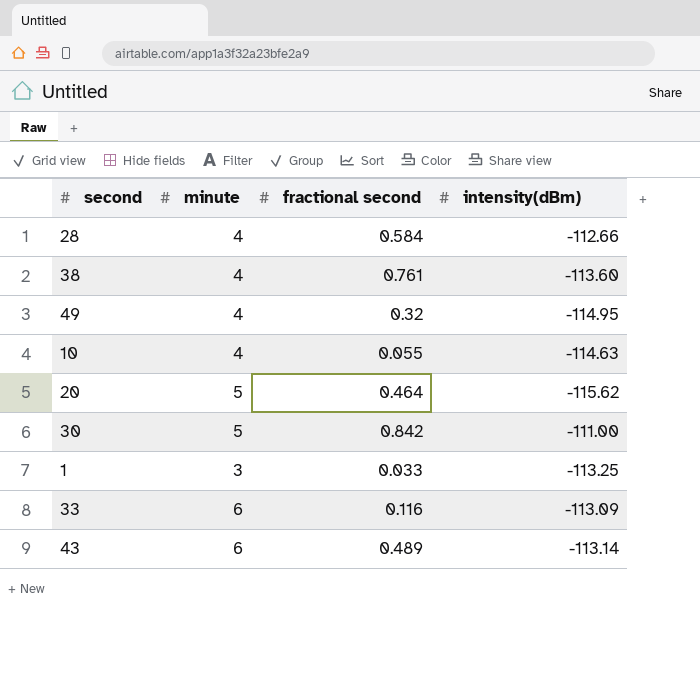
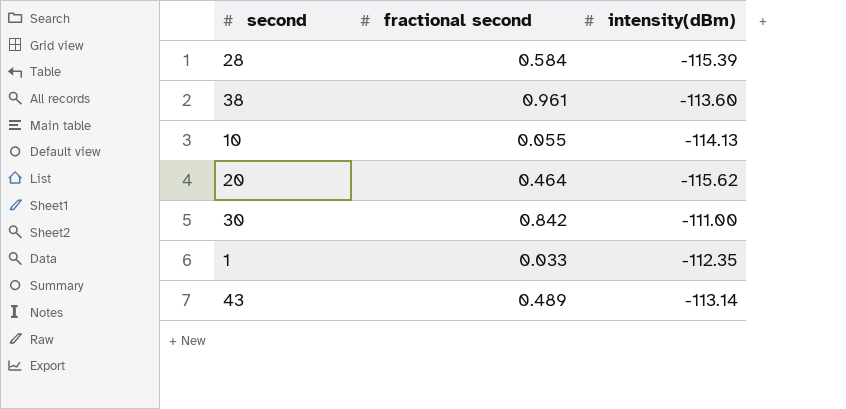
column minute | position: 2 -> none
row 49: 4 | 0.32 | -114.95 -> none
row 33: 6 | 0.116 | -113.09 -> none
28 | intensity(dBm): -112.66 -> -115.39
38 | fractional second: 0.761 -> 0.961
10 | intensity(dBm): -114.63 -> -114.13
1 | intensity(dBm): -113.25 -> -112.35

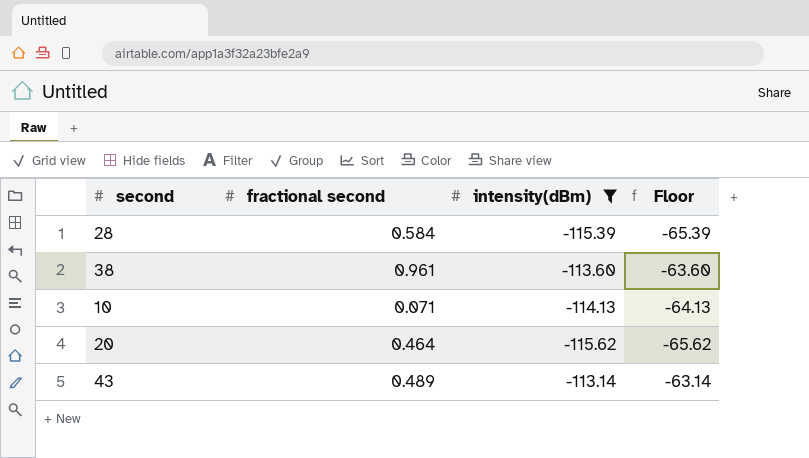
filter: none -> intensity(dBm) <= -113.14
column Floor | formula: none -> [intensity(dBm)] + 50
10 | fractional second: 0.055 -> 0.071

